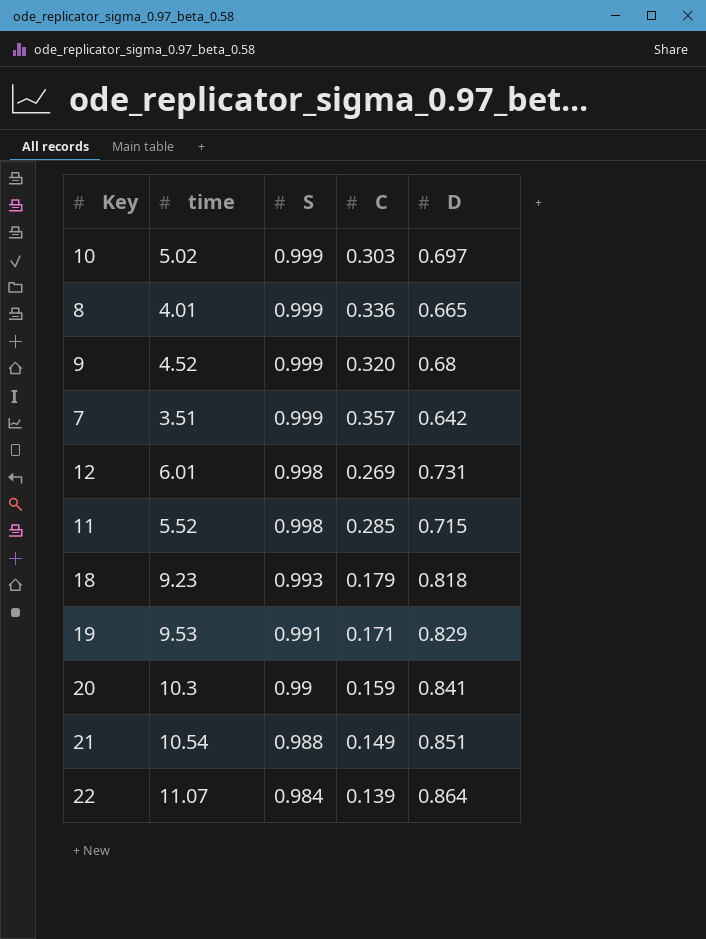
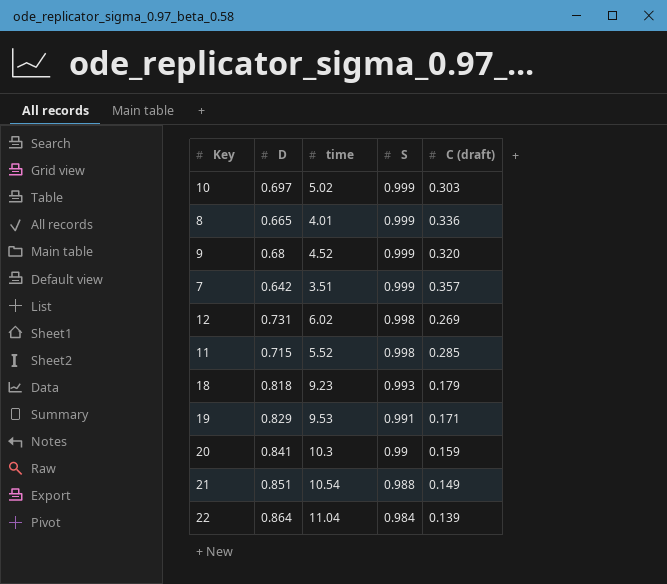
column D | position: 5 -> 2
column name: C -> C (draft)
12 | time: 6.01 -> 6.02
22 | time: 11.07 -> 11.04

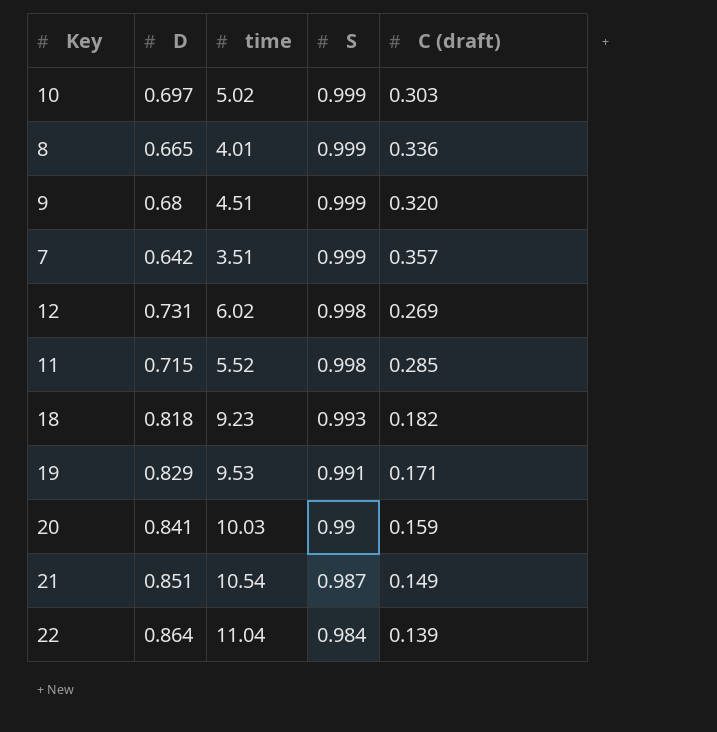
9 | time: 4.52 -> 4.51
18 | C (draft): 0.179 -> 0.182
20 | time: 10.3 -> 10.03
21 | S: 0.988 -> 0.987

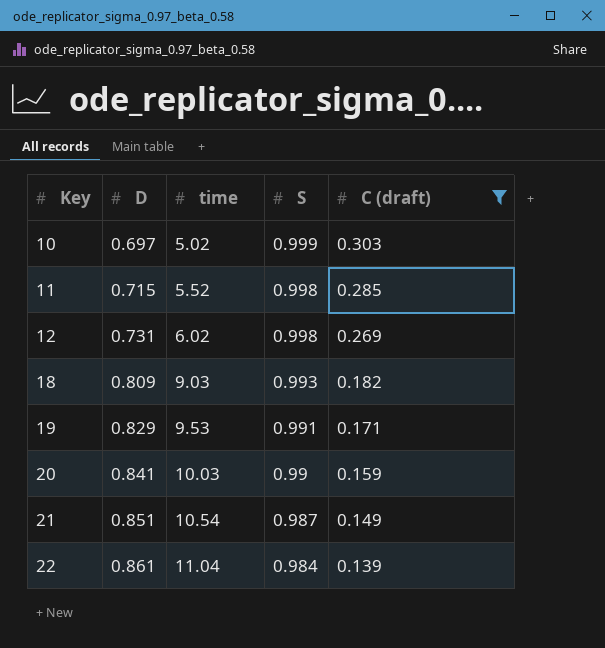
filter: none -> C (draft) <= 0.303
row order: S descending -> Key ascending
18 | D: 0.818 -> 0.809
18 | time: 9.23 -> 9.03
22 | D: 0.864 -> 0.861

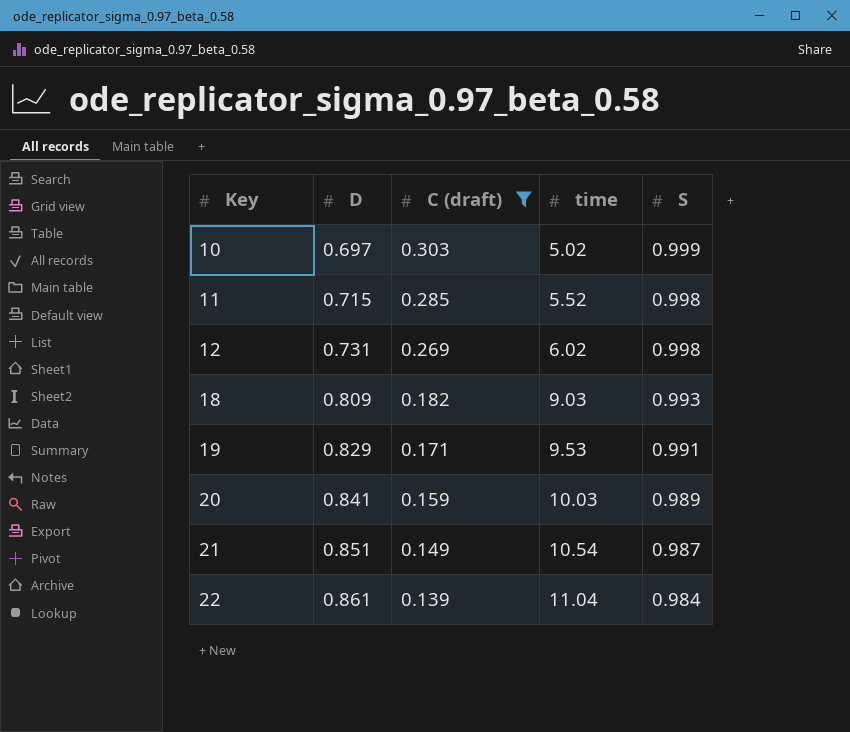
column C (draft) | position: 5 -> 3
20 | S: 0.99 -> 0.989

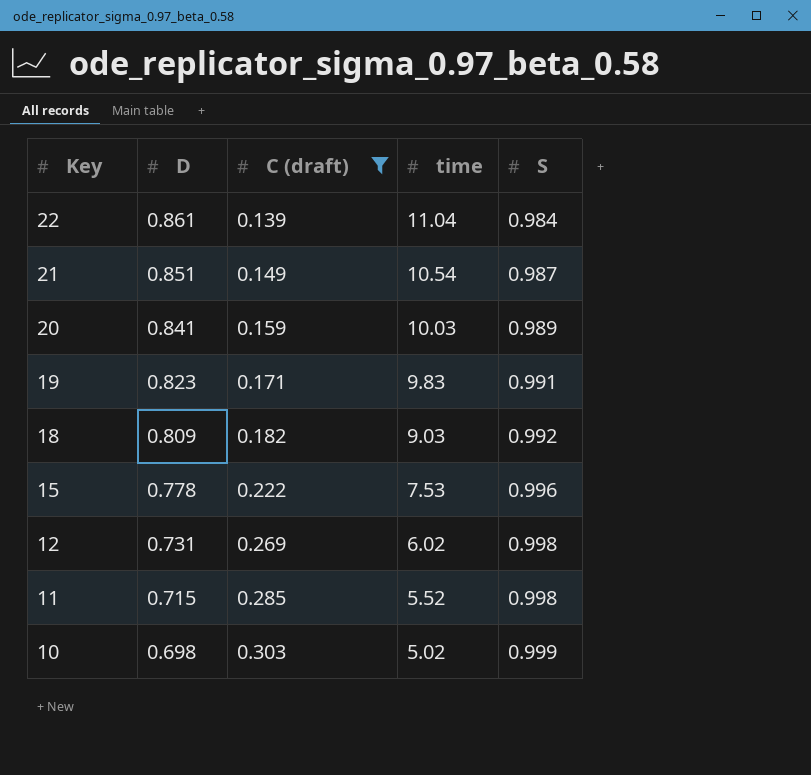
row order: Key ascending -> Key descending
19 | D: 0.829 -> 0.823
19 | time: 9.53 -> 9.83
18 | S: 0.993 -> 0.992
row 15: none -> 0.778 | 0.222 | 7.53 | 0.996
10 | D: 0.697 -> 0.698

